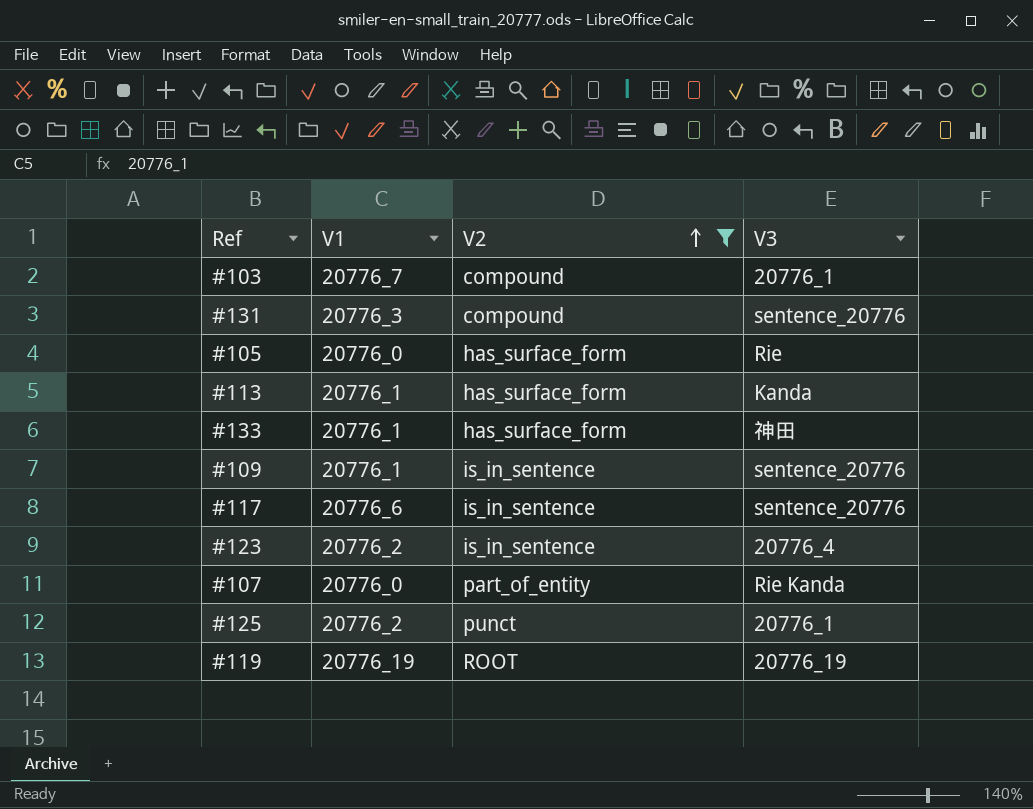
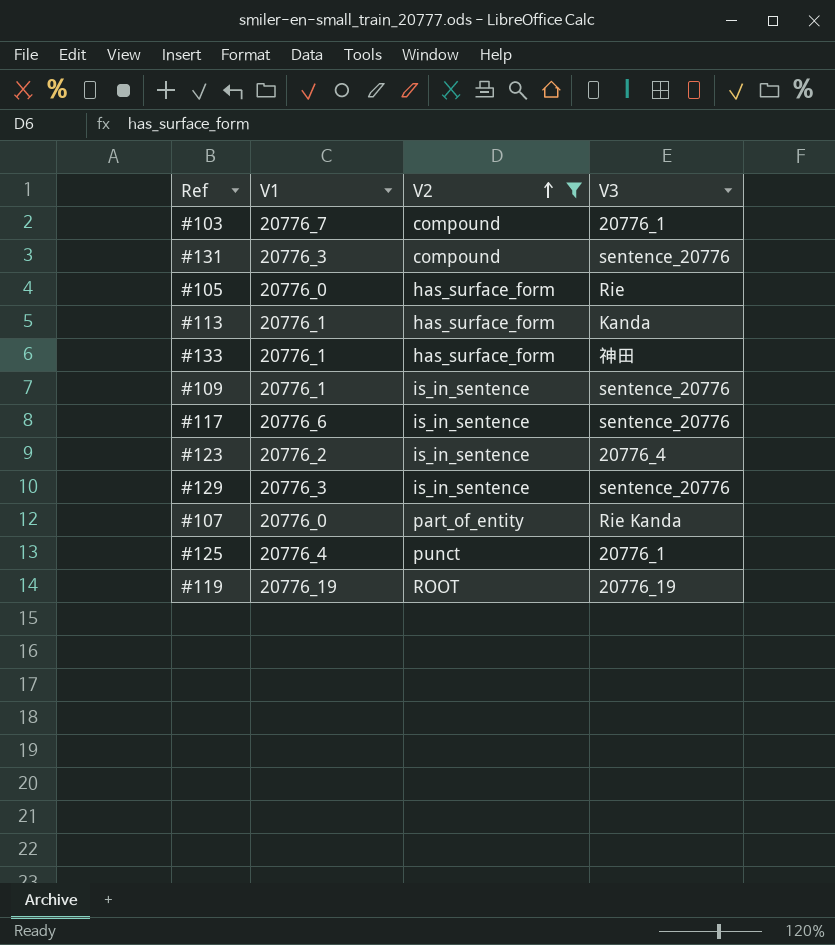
row #129: none -> 20776_3 | is_in_sentence | sentence_20776
#125 | V1: 20776_2 -> 20776_4

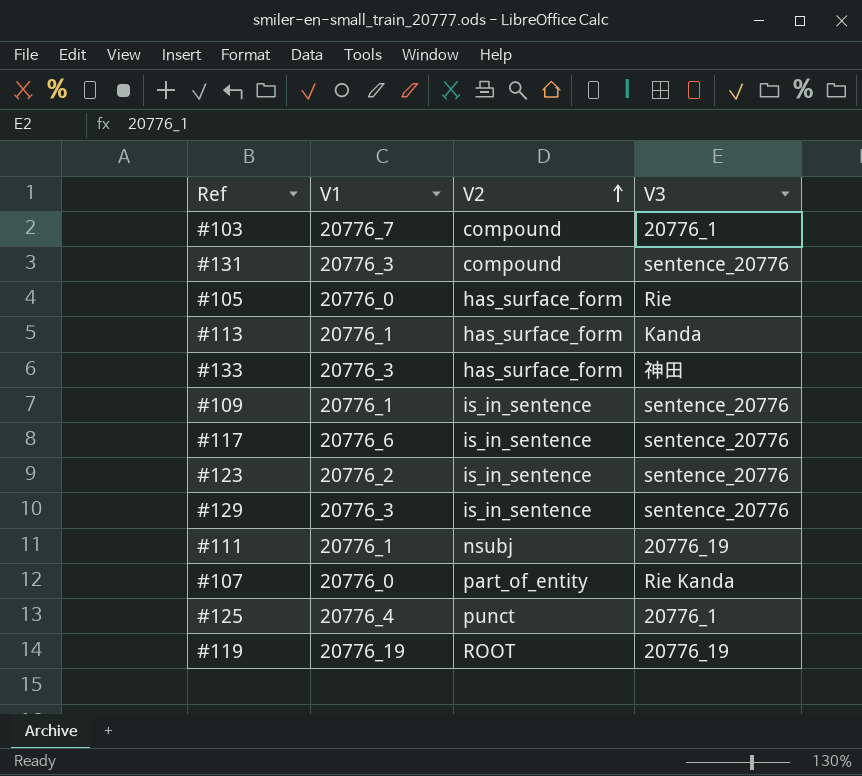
filter: V2 != nsubj -> none
#133 | V1: 20776_1 -> 20776_3
#123 | V3: 20776_4 -> sentence_20776

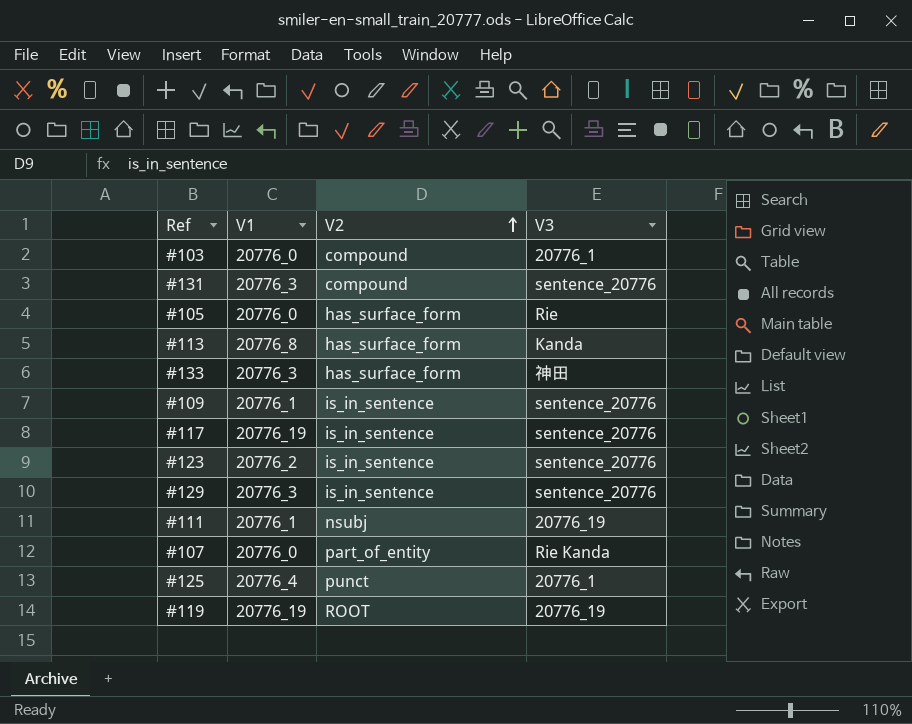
#103 | V1: 20776_7 -> 20776_0
#113 | V1: 20776_1 -> 20776_8
#117 | V1: 20776_6 -> 20776_19

